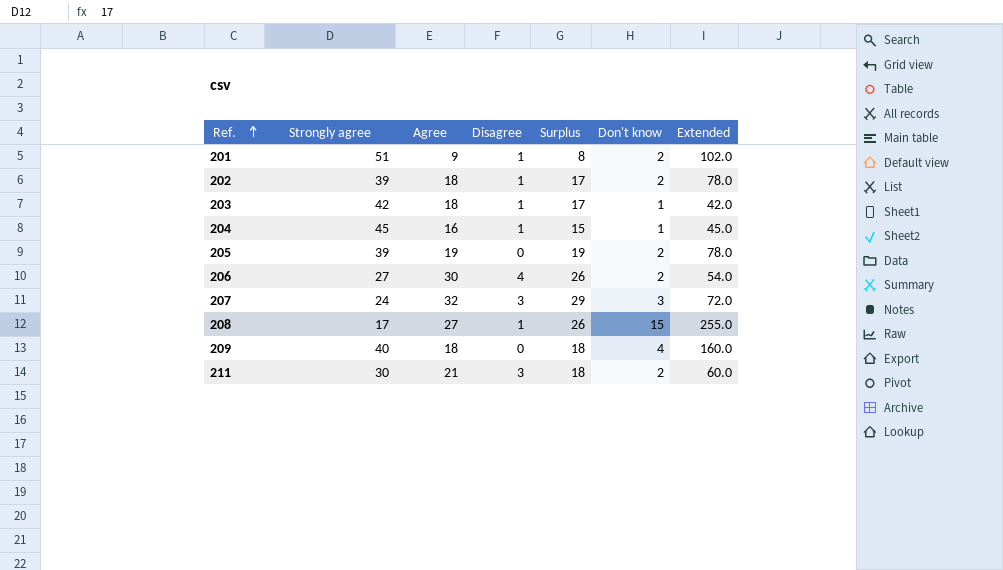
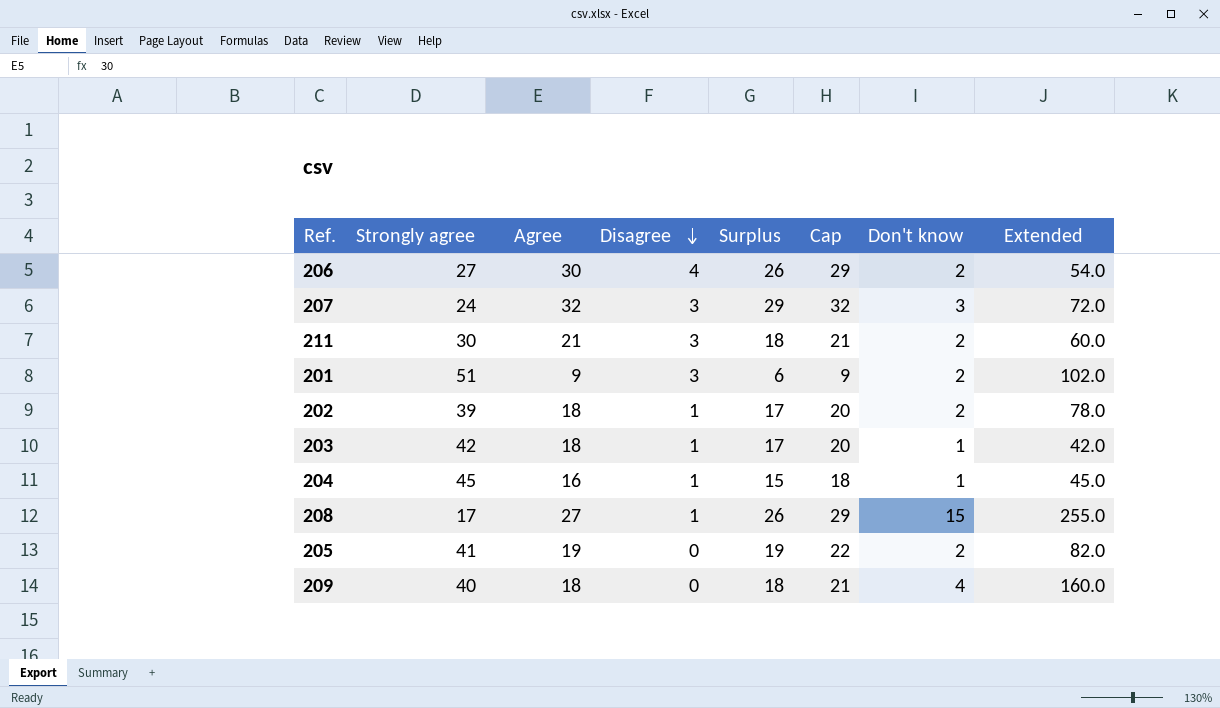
row order: Ref. ascending -> Disagree descending
column Cap | formula: none -> [Surplus] + 3
201 | Disagree: 1 -> 3
201 | Surplus: 8 -> 6
205 | Strongly agree: 39 -> 41
205 | Extended: 78.0 -> 82.0

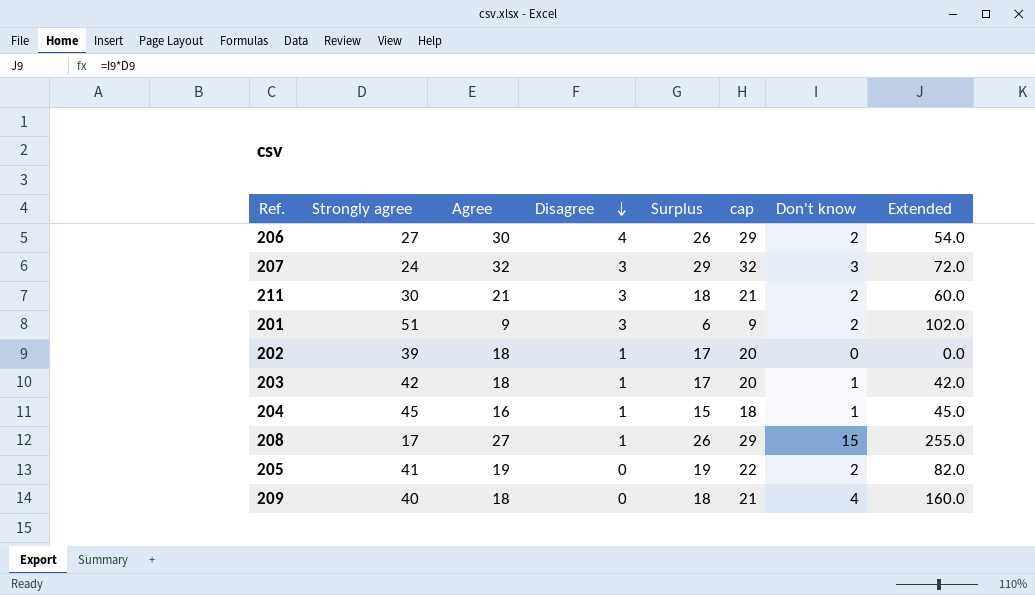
column name: Cap -> cap
202 | Don't know: 2 -> 0
202 | Extended: 78.0 -> 0.0

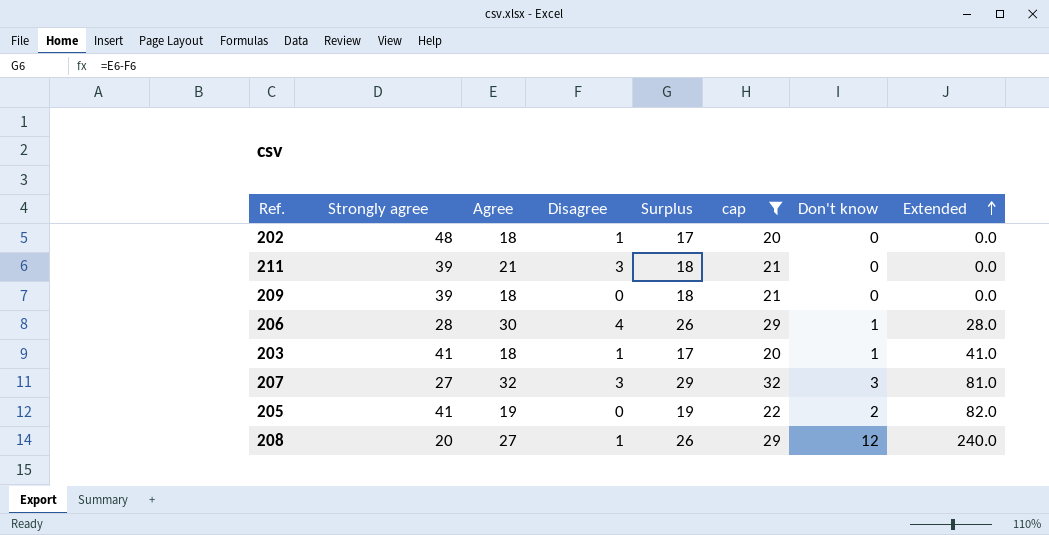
filter: none -> cap >= 20
row order: Disagree descending -> Extended ascending
202 | Strongly agree: 39 -> 48
211 | Strongly agree: 30 -> 39
211 | Don't know: 2 -> 0
211 | Extended: 60.0 -> 0.0
209 | Strongly agree: 40 -> 39
209 | Don't know: 4 -> 0
209 | Extended: 160.0 -> 0.0
206 | Strongly agree: 27 -> 28
206 | Don't know: 2 -> 1
206 | Extended: 54.0 -> 28.0
203 | Strongly agree: 42 -> 41
203 | Extended: 42.0 -> 41.0
207 | Strongly agree: 24 -> 27
207 | Extended: 72.0 -> 81.0
208 | Strongly agree: 17 -> 20
208 | Don't know: 15 -> 12
208 | Extended: 255.0 -> 240.0

